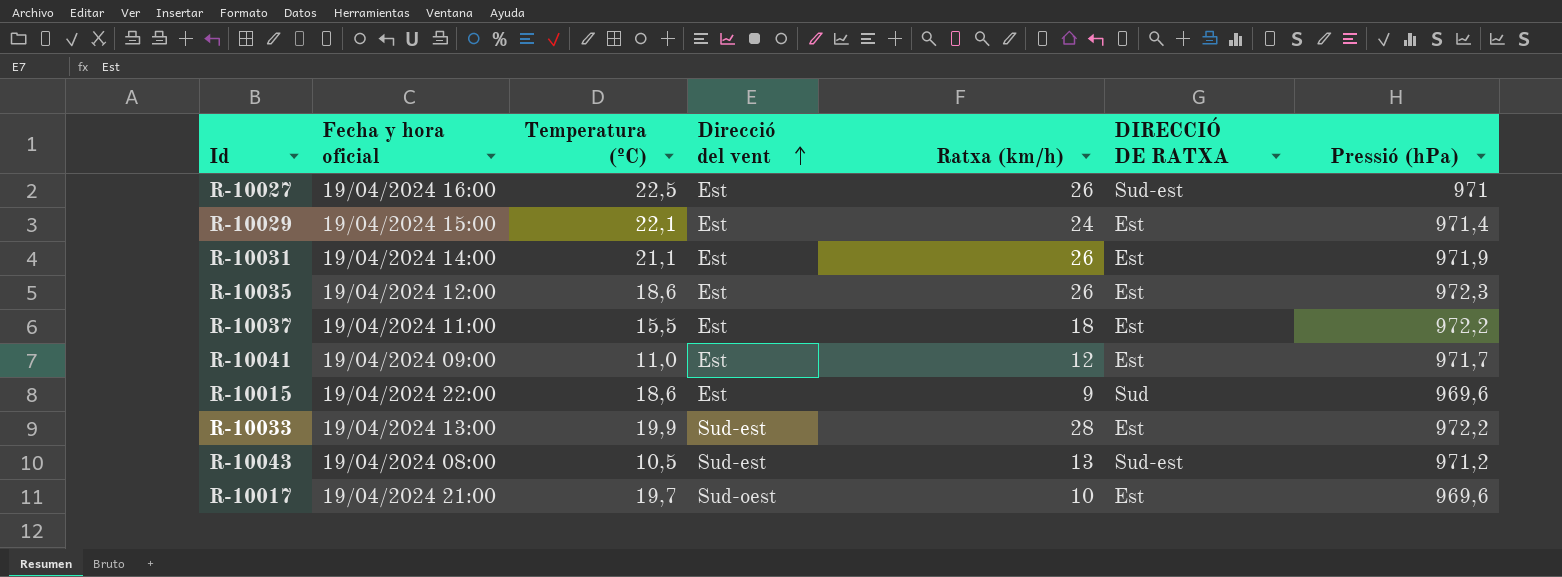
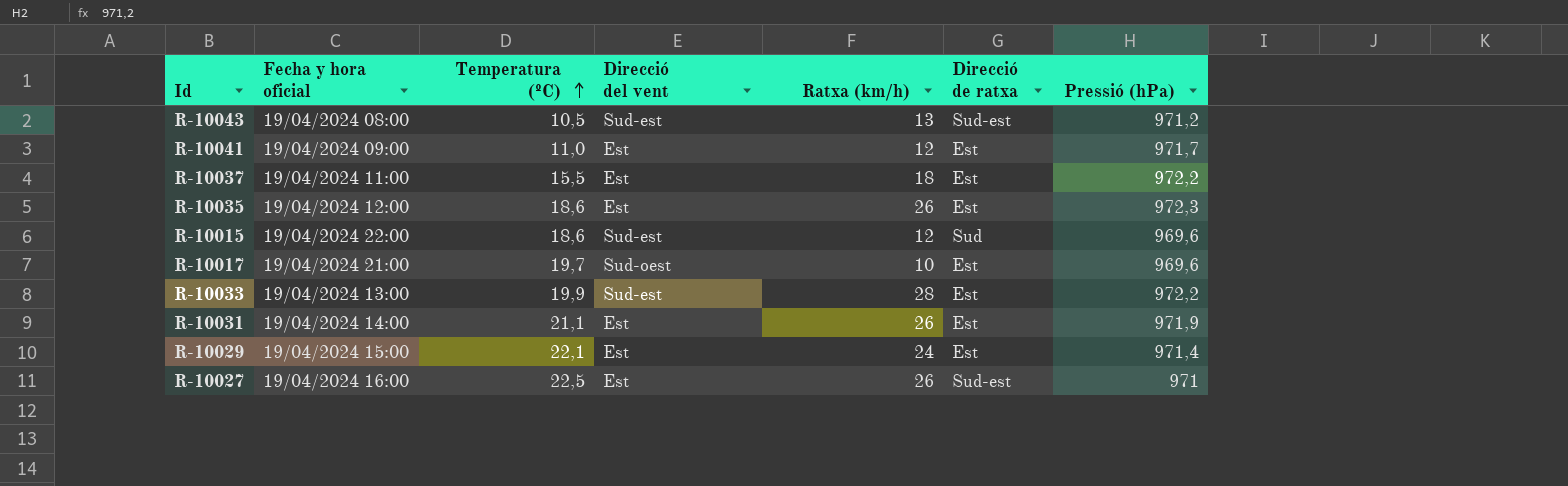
row order: Direcció del vent ascending -> Temperatura (ºC) ascending
column name: DIRECCIÓ DE RATXA -> Direcció de ratxa
R-10015 | Direcció del vent: Est -> Sud-est
R-10015 | Ratxa (km/h): 9 -> 12

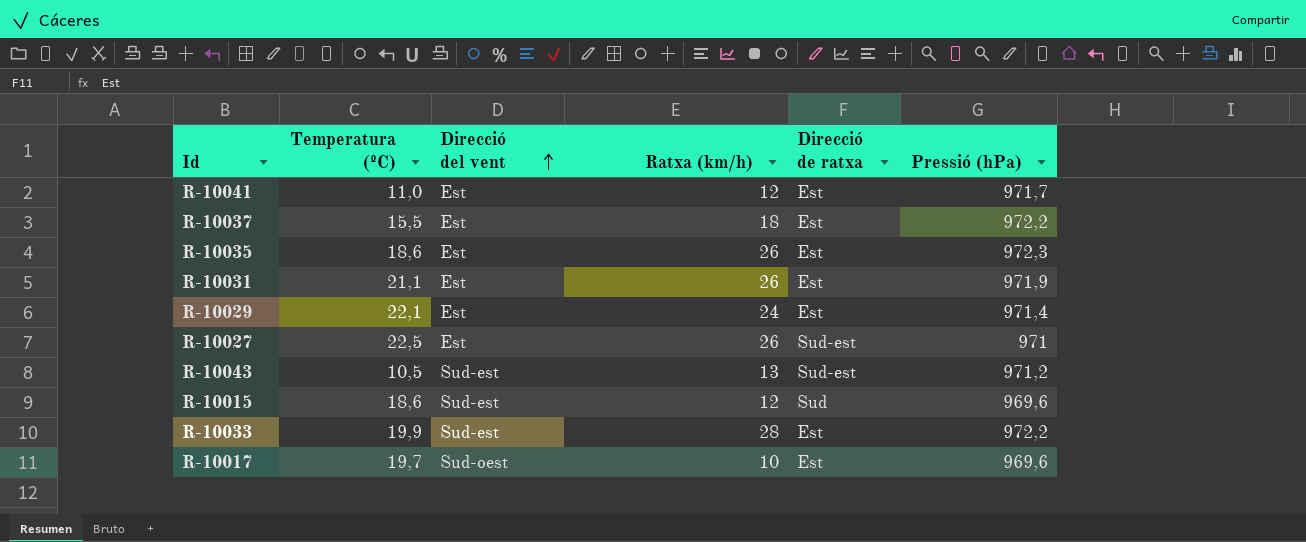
row order: Temperatura (ºC) ascending -> Direcció del vent ascending
column Fecha y hora oficial | position: 2 -> none

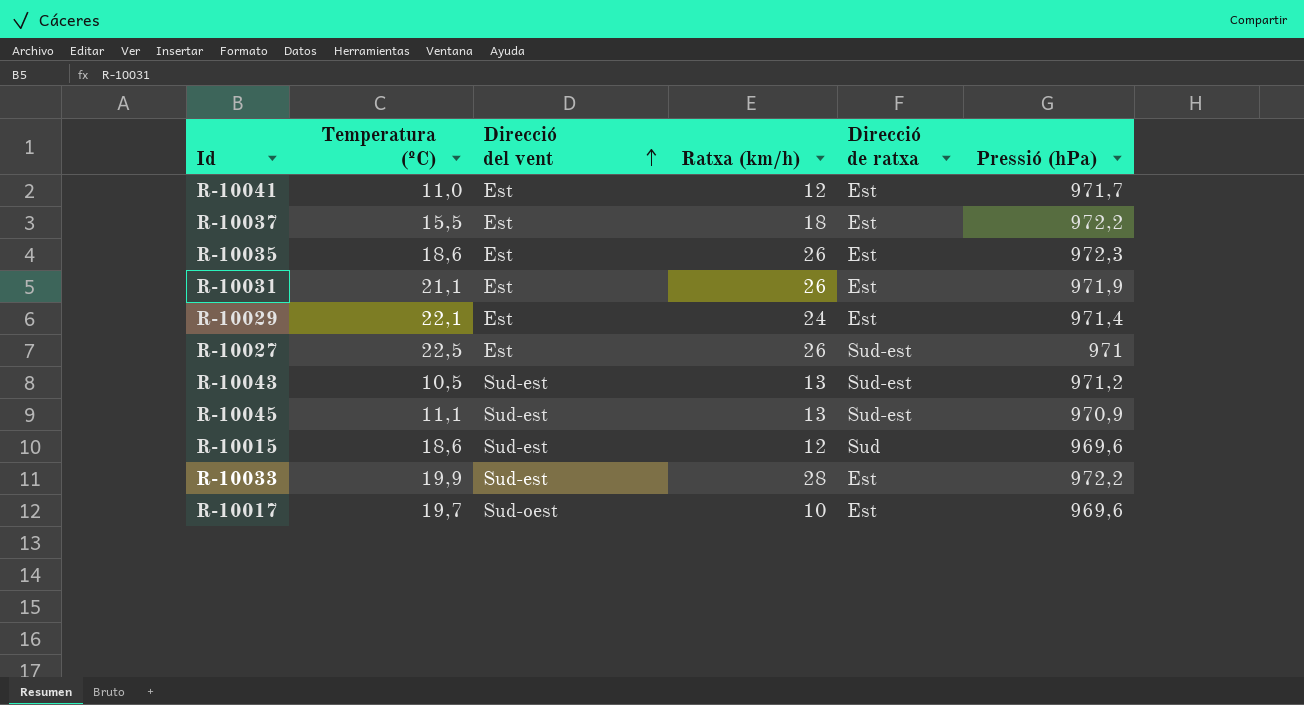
row R-10045: none -> 11,1 | Sud-est | 13 | Sud-est | 970,9

